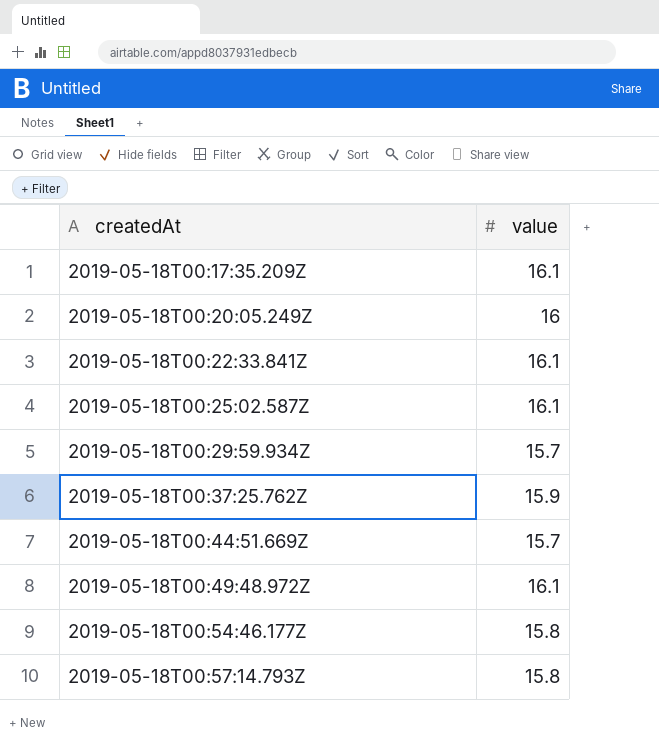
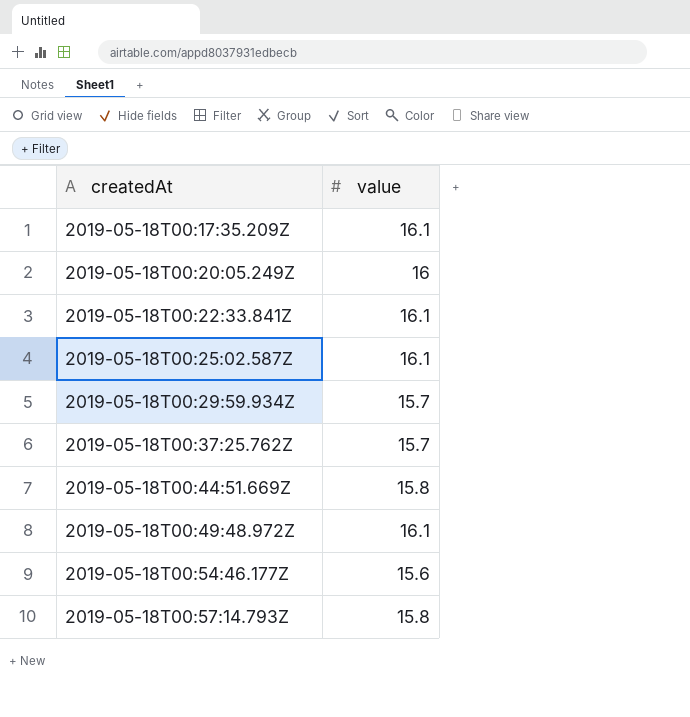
2019-05-18T00:37:25.762Z | value: 15.9 -> 15.7
2019-05-18T00:44:51.669Z | value: 15.7 -> 15.8
2019-05-18T00:54:46.177Z | value: 15.8 -> 15.6

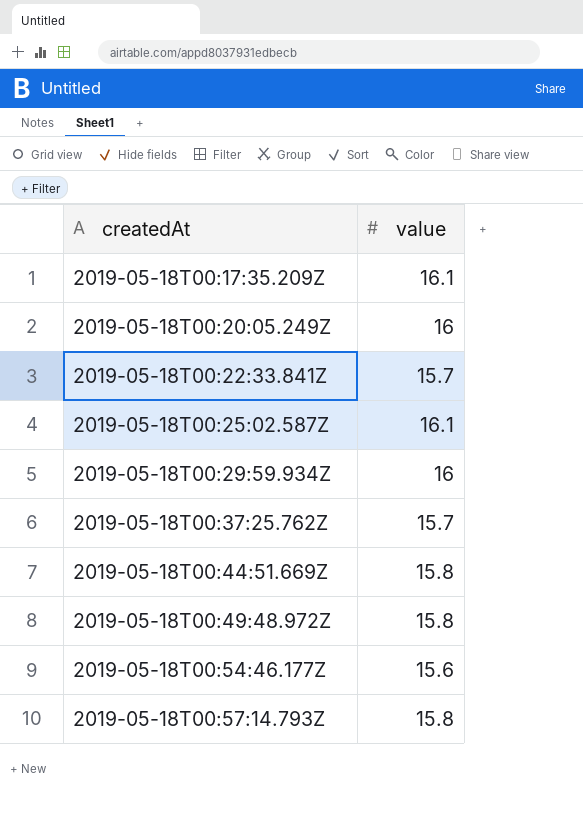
2019-05-18T00:22:33.841Z | value: 16.1 -> 15.7
2019-05-18T00:29:59.934Z | value: 15.7 -> 16
2019-05-18T00:49:48.972Z | value: 16.1 -> 15.8

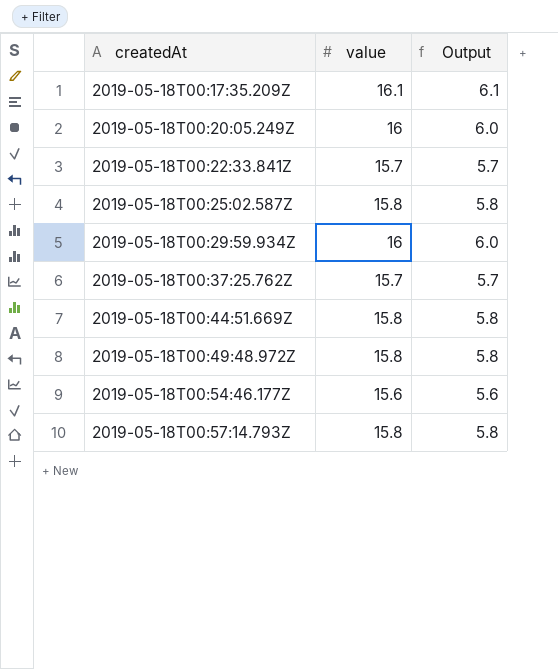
column Output | formula: none -> [value] - 10
2019-05-18T00:25:02.587Z | value: 16.1 -> 15.8

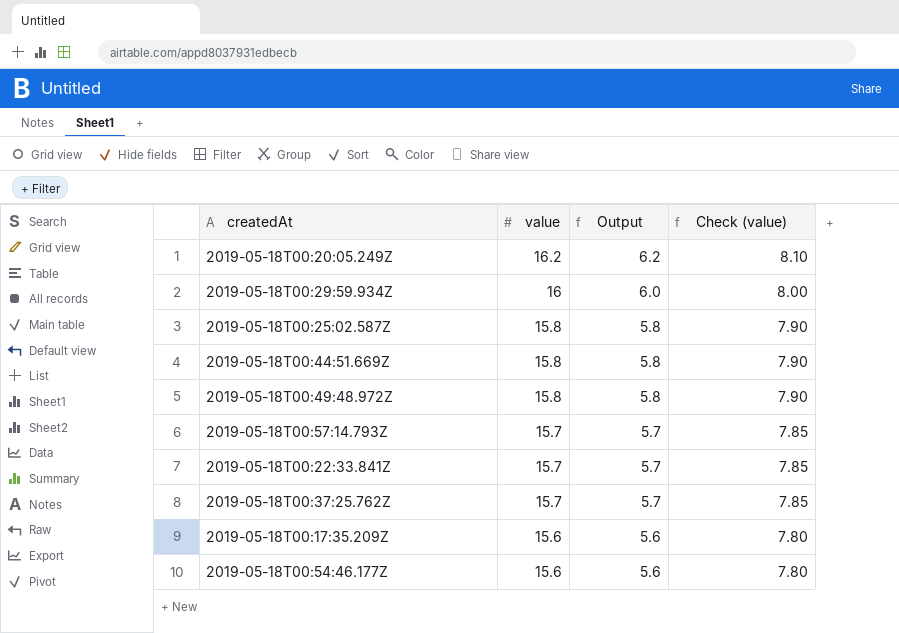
row order: createdAt ascending -> value descending
column Check (value) | formula: none -> [value] * 0.5
2019-05-18T00:20:05.249Z | value: 16 -> 16.2
2019-05-18T00:20:05.249Z | Output: 6.0 -> 6.2
2019-05-18T00:57:14.793Z | value: 15.8 -> 15.7
2019-05-18T00:57:14.793Z | Output: 5.8 -> 5.7
2019-05-18T00:17:35.209Z | value: 16.1 -> 15.6
2019-05-18T00:17:35.209Z | Output: 6.1 -> 5.6

